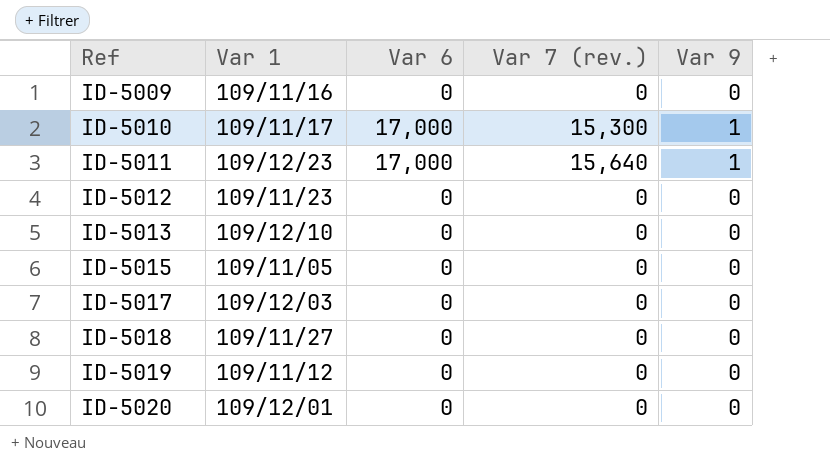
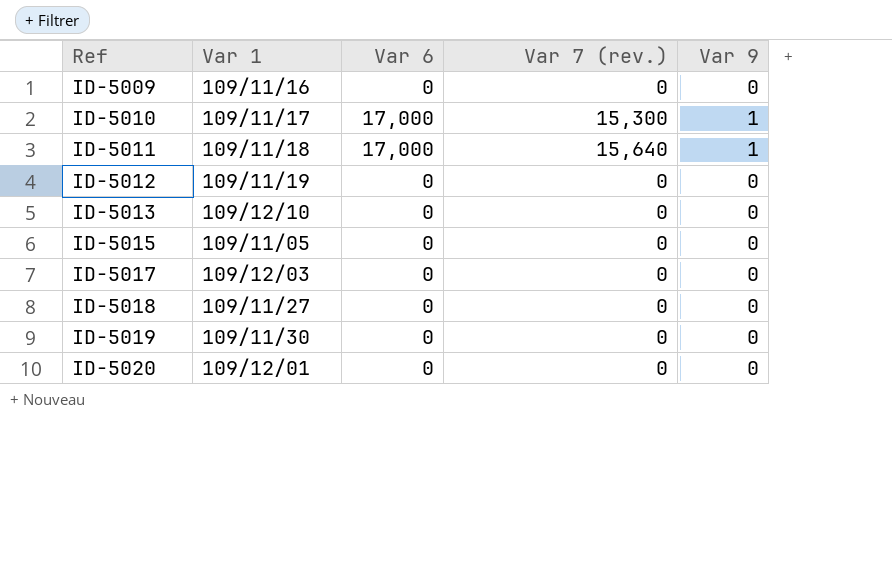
ID-5011 | Var 1: 109/12/23 -> 109/11/18
ID-5012 | Var 1: 109/11/23 -> 109/11/19
ID-5019 | Var 1: 109/11/12 -> 109/11/30

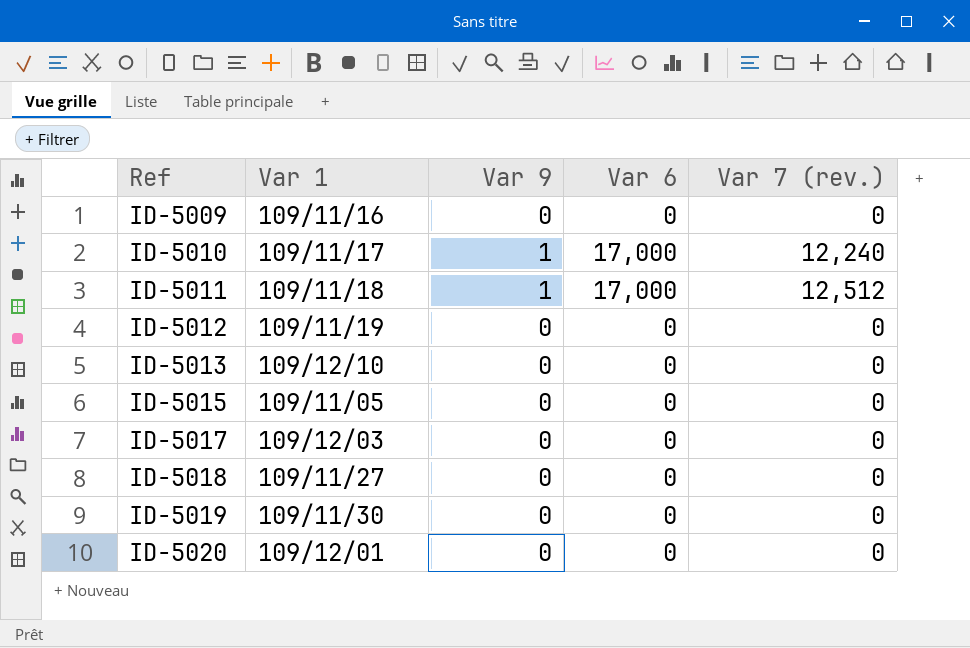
column Var 9 | position: 5 -> 3
ID-5010 | Var 7 (rev.): 15,300 -> 12,240
ID-5011 | Var 7 (rev.): 15,640 -> 12,512

